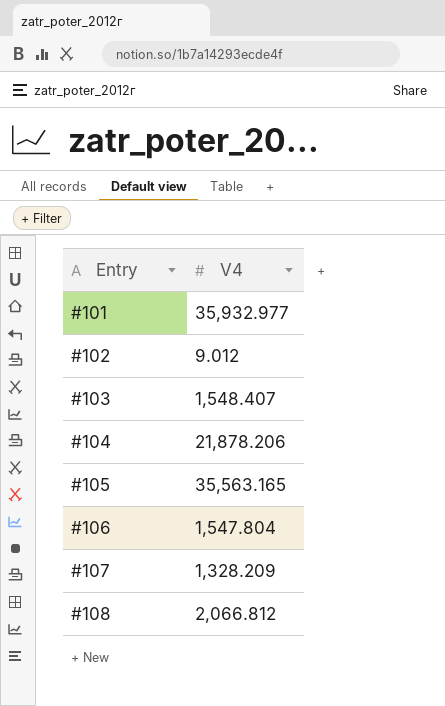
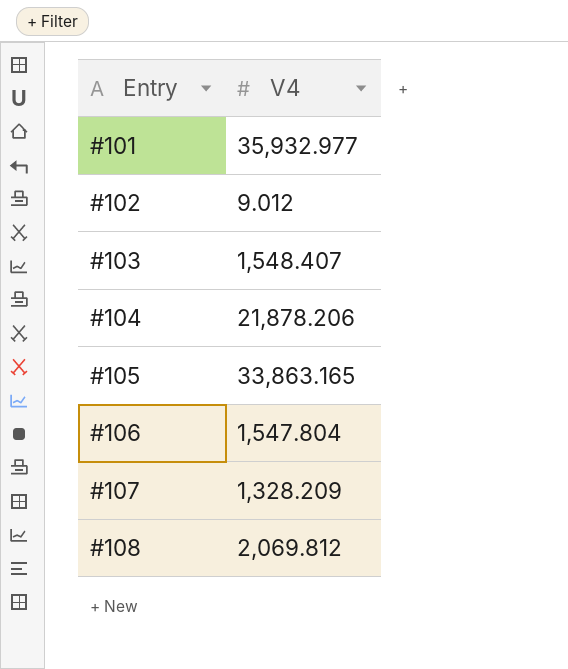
#105 | V4: 35,563.165 -> 33,863.165
#108 | V4: 2,066.812 -> 2,069.812

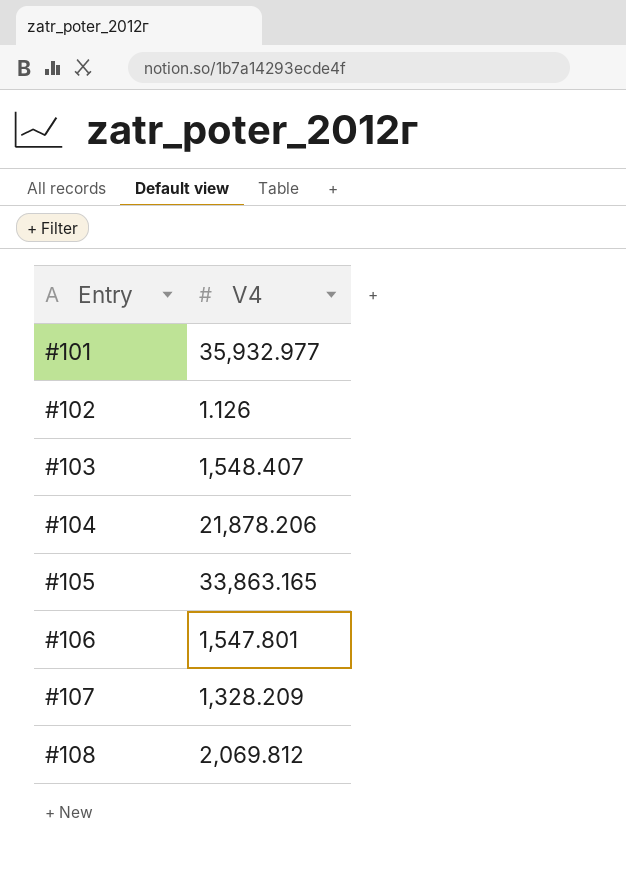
#102 | V4: 9.012 -> 1.126
#106 | V4: 1,547.804 -> 1,547.801

